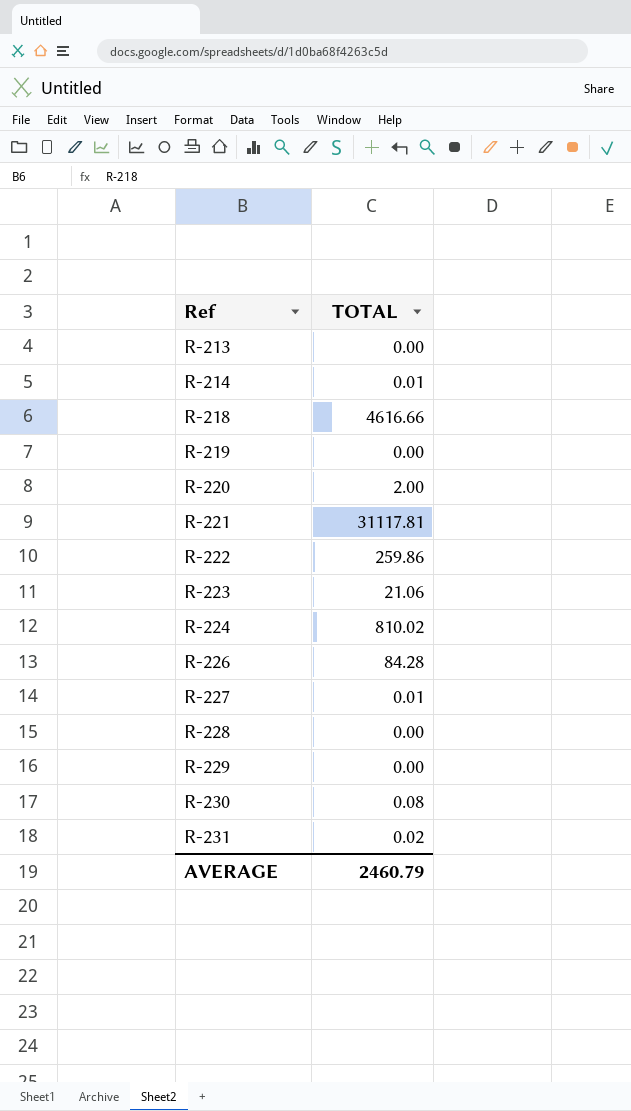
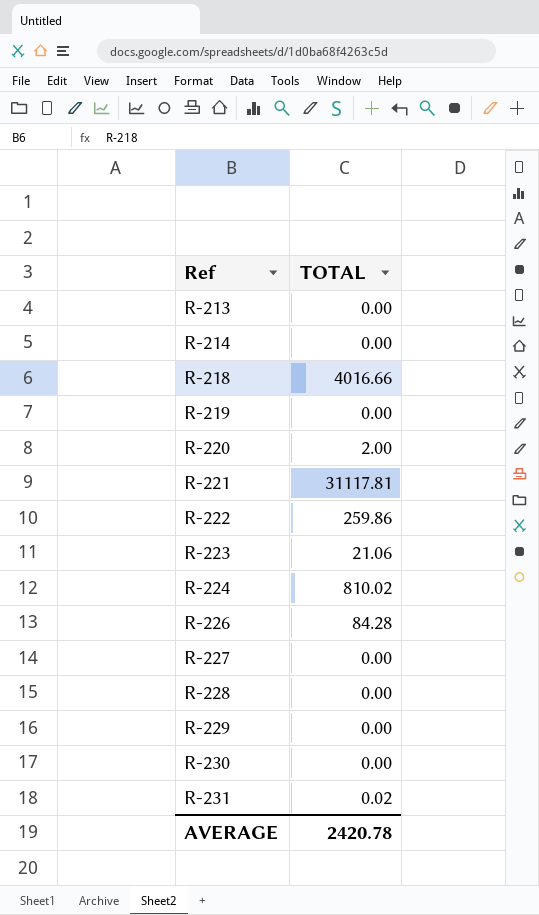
R-214 | TOTAL: 0.01 -> 0.00
R-218 | TOTAL: 4616.66 -> 4016.66
R-227 | TOTAL: 0.01 -> 0.00
R-230 | TOTAL: 0.08 -> 0.00
AVERAGE | TOTAL: 2460.79 -> 2420.78

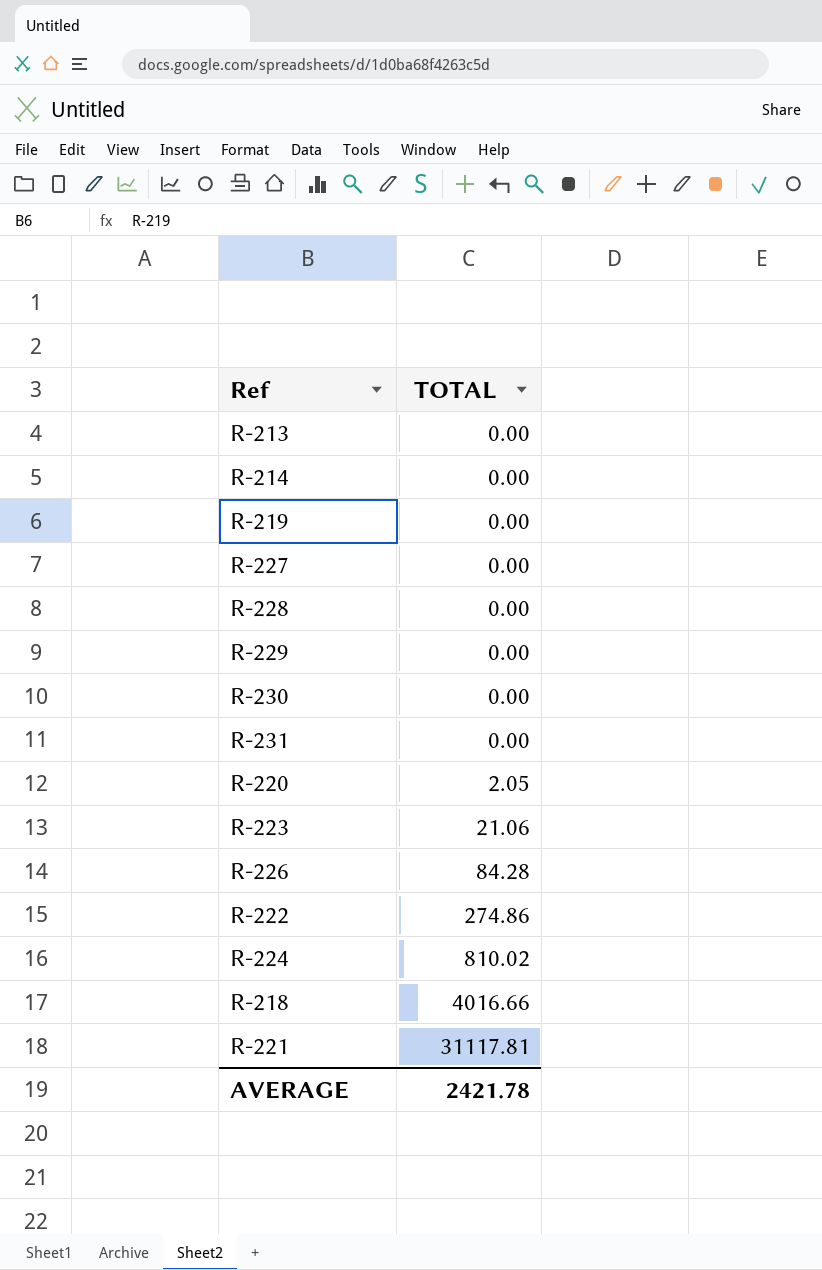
row order: Ref ascending -> TOTAL ascending
R-231 | TOTAL: 0.02 -> 0.00
R-220 | TOTAL: 2.00 -> 2.05
R-222 | TOTAL: 259.86 -> 274.86
AVERAGE | TOTAL: 2420.78 -> 2421.78

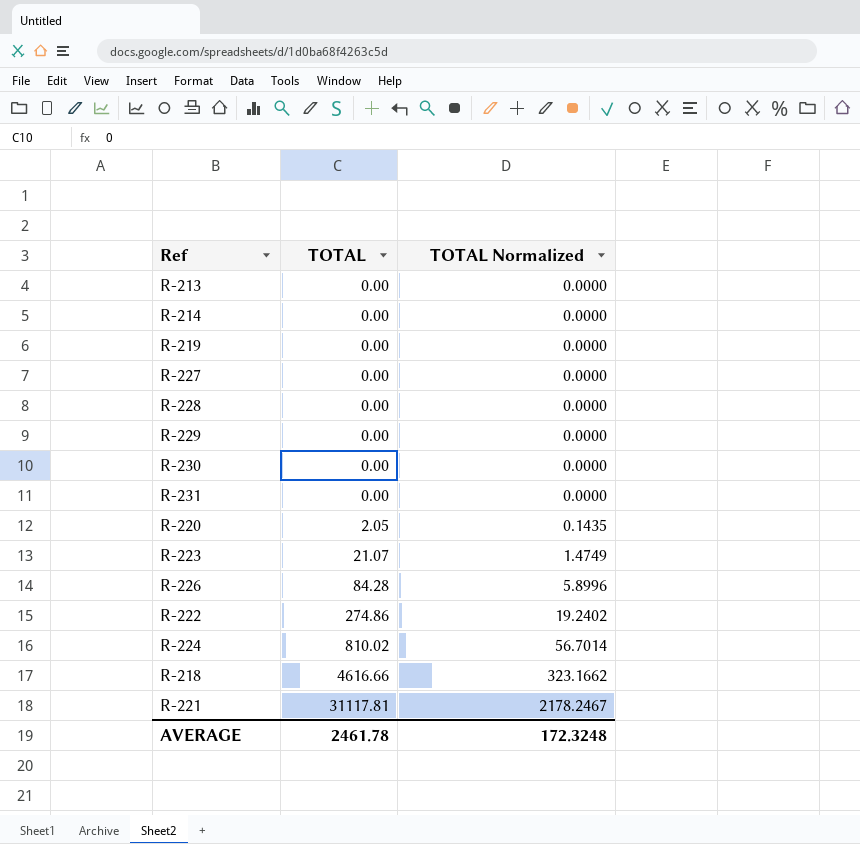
column TOTAL Normalized | formula: none -> [TOTAL] * 0.07
R-223 | TOTAL: 21.06 -> 21.07
R-218 | TOTAL: 4016.66 -> 4616.66
AVERAGE | TOTAL: 2421.78 -> 2461.78

